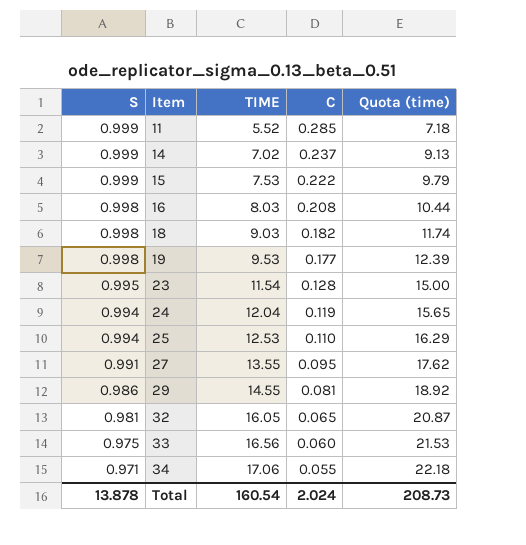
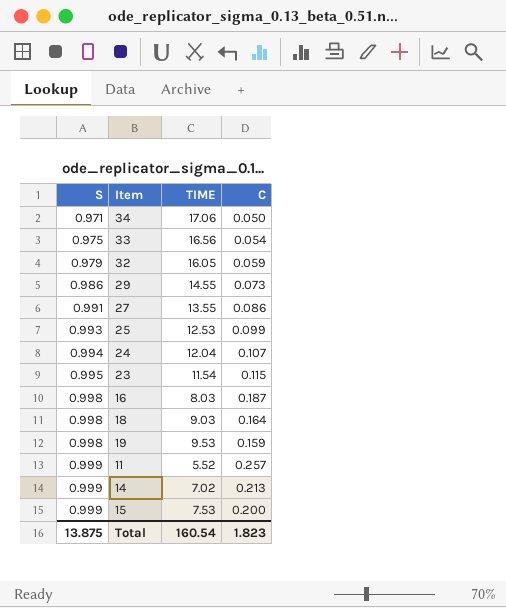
row order: S descending -> S ascending
column Quota (time) | formula: [TIME] * 1.3 -> none
34 | C: 0.055 -> 0.050
33 | C: 0.060 -> 0.054
32 | S: 0.981 -> 0.979
32 | C: 0.065 -> 0.059
29 | C: 0.081 -> 0.073
27 | C: 0.095 -> 0.086
25 | S: 0.994 -> 0.993
25 | C: 0.110 -> 0.099
24 | C: 0.119 -> 0.107
23 | C: 0.128 -> 0.115
16 | C: 0.208 -> 0.187
18 | C: 0.182 -> 0.164
19 | C: 0.177 -> 0.159
11 | C: 0.285 -> 0.257
14 | C: 0.237 -> 0.213
15 | C: 0.222 -> 0.200
Total | S: 13.878 -> 13.875
Total | C: 2.024 -> 1.823

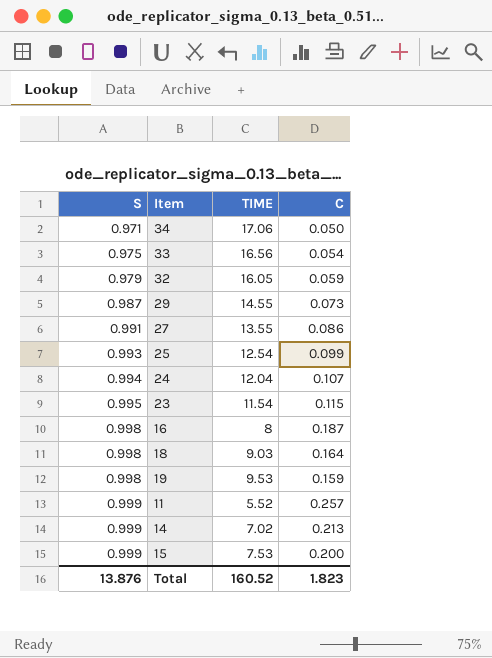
29 | S: 0.986 -> 0.987
25 | TIME: 12.53 -> 12.54
16 | TIME: 8.03 -> 8
Total | S: 13.875 -> 13.876
Total | TIME: 160.54 -> 160.52

